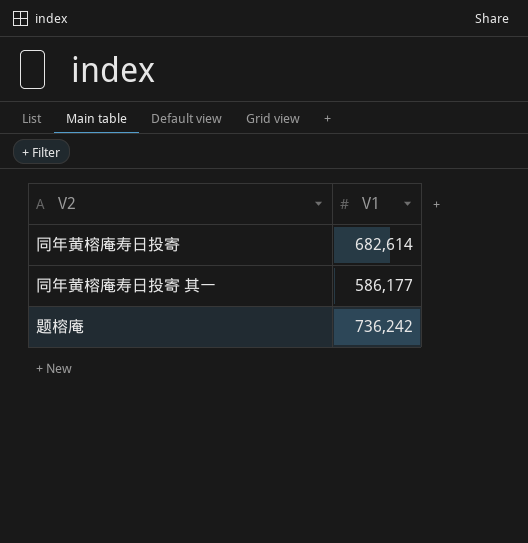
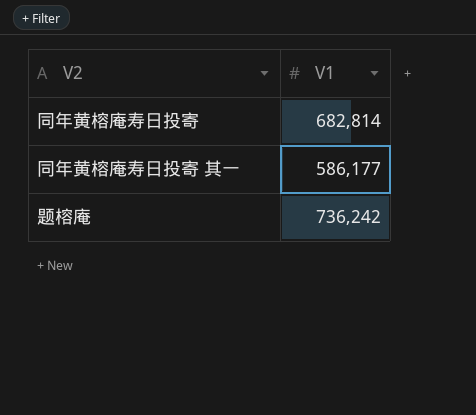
同年黄榕庵寿日投寄 | V1: 682,614 -> 682,814

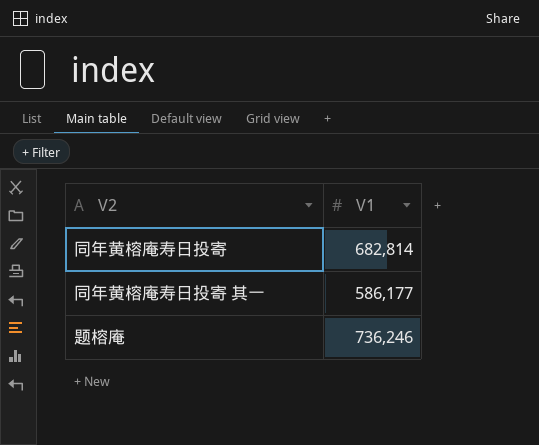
题榕庵 | V1: 736,242 -> 736,246

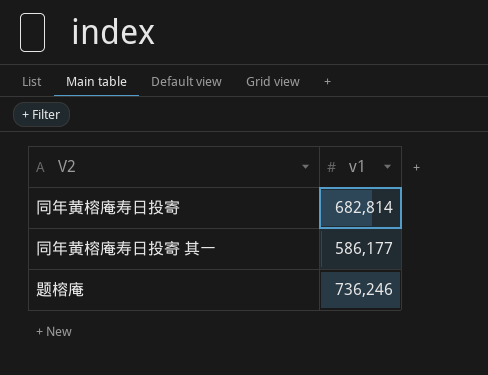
column name: V1 -> v1

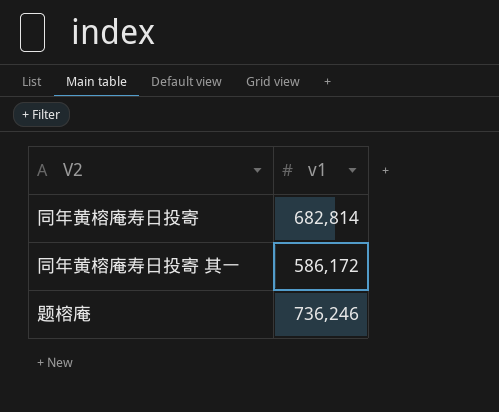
同年黄榕庵寿日投寄 其一 | v1: 586,177 -> 586,172

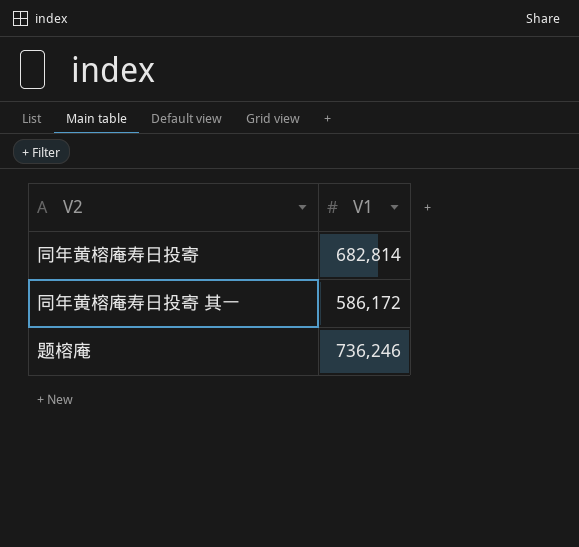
column name: v1 -> V1

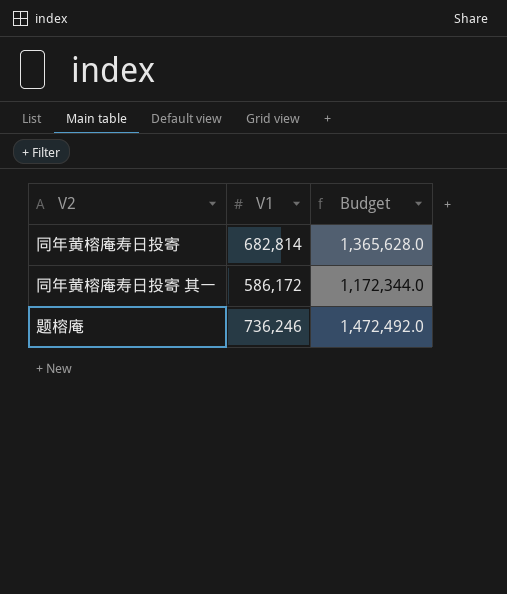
column Budget | formula: none -> [V1] * 2

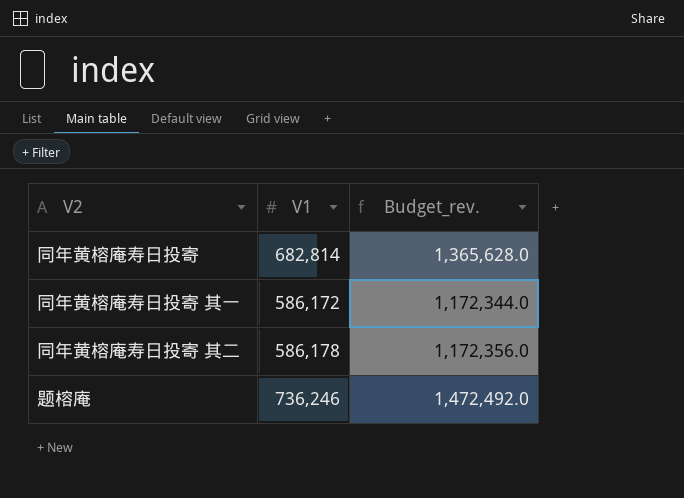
column name: Budget -> Budget_rev.
row 同年黄榕庵寿日投寄 其二: none -> 586,178 | 1,172,356.0

